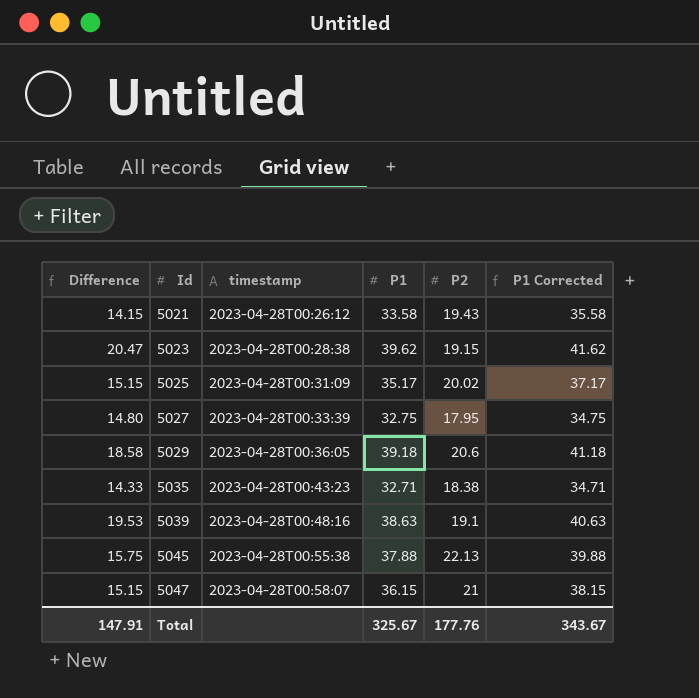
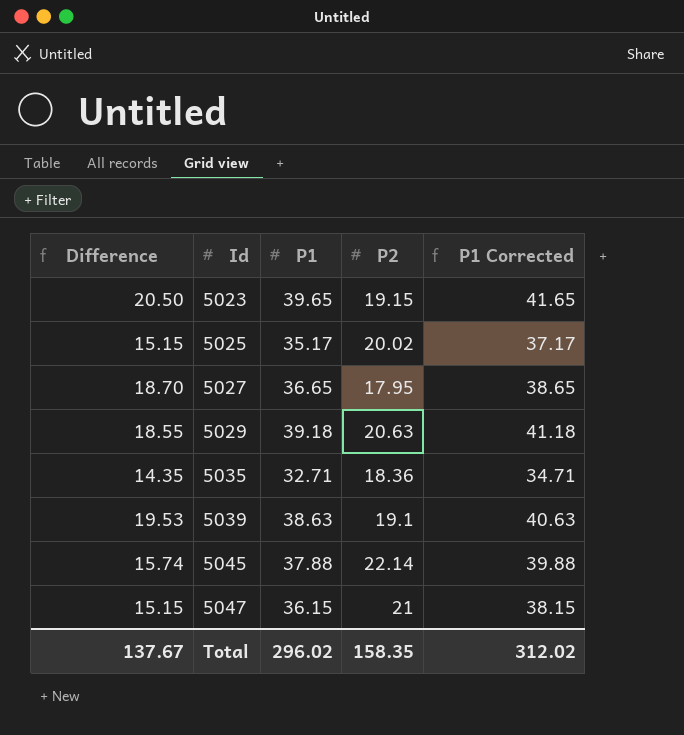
column timestamp | position: 3 -> none
row 5021: 14.15 | 2023-04-28T00:26:12 | 33.58 | 19.43 | 35.58 -> none
5023 | Difference: 20.47 -> 20.50
5023 | P1: 39.62 -> 39.65
5023 | P1 Corrected: 41.62 -> 41.65
5027 | Difference: 14.80 -> 18.70
5027 | P1: 32.75 -> 36.65
5027 | P1 Corrected: 34.75 -> 38.65
5029 | Difference: 18.58 -> 18.55
5029 | P2: 20.6 -> 20.63
5035 | Difference: 14.33 -> 14.35
5035 | P2: 18.38 -> 18.36
5045 | Difference: 15.75 -> 15.74
5045 | P2: 22.13 -> 22.14
Total | Difference: 147.91 -> 137.67
Total | P1: 325.67 -> 296.02
Total | P2: 177.76 -> 158.35
Total | P1 Corrected: 343.67 -> 312.02

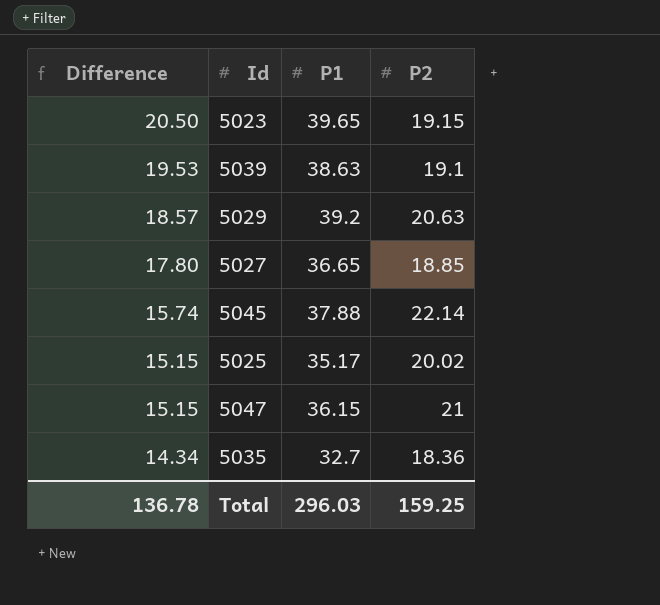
row order: Id ascending -> Difference descending
column P1 Corrected | formula: [P1] + 2 -> none
5029 | Difference: 18.55 -> 18.57
5029 | P1: 39.18 -> 39.2
5027 | Difference: 18.70 -> 17.80
5027 | P2: 17.95 -> 18.85
5035 | Difference: 14.35 -> 14.34
5035 | P1: 32.71 -> 32.7
Total | Difference: 137.67 -> 136.78
Total | P1: 296.02 -> 296.03
Total | P2: 158.35 -> 159.25

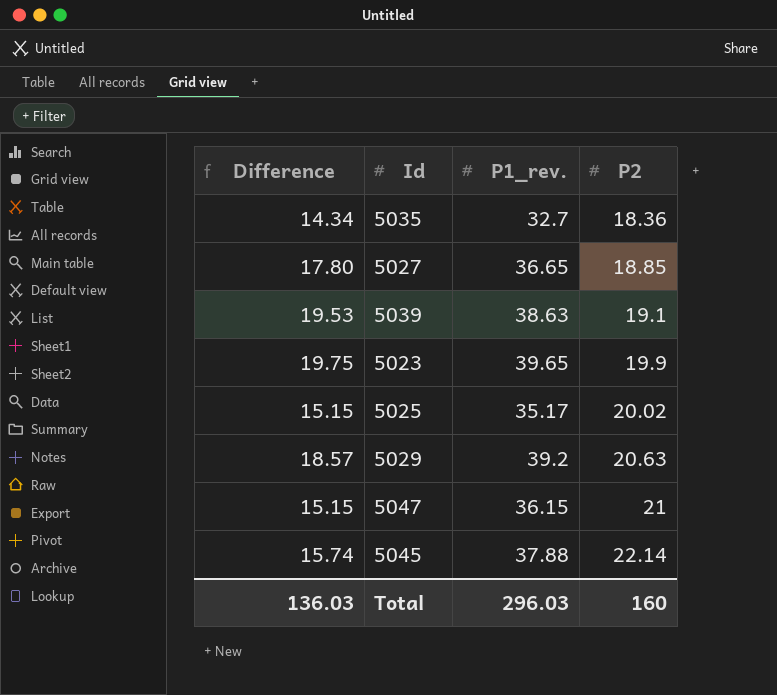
row order: Difference descending -> P2 ascending
column name: P1 -> P1_rev.
5023 | Difference: 20.50 -> 19.75
5023 | P2: 19.15 -> 19.9
Total | Difference: 136.78 -> 136.03
Total | P2: 159.25 -> 160

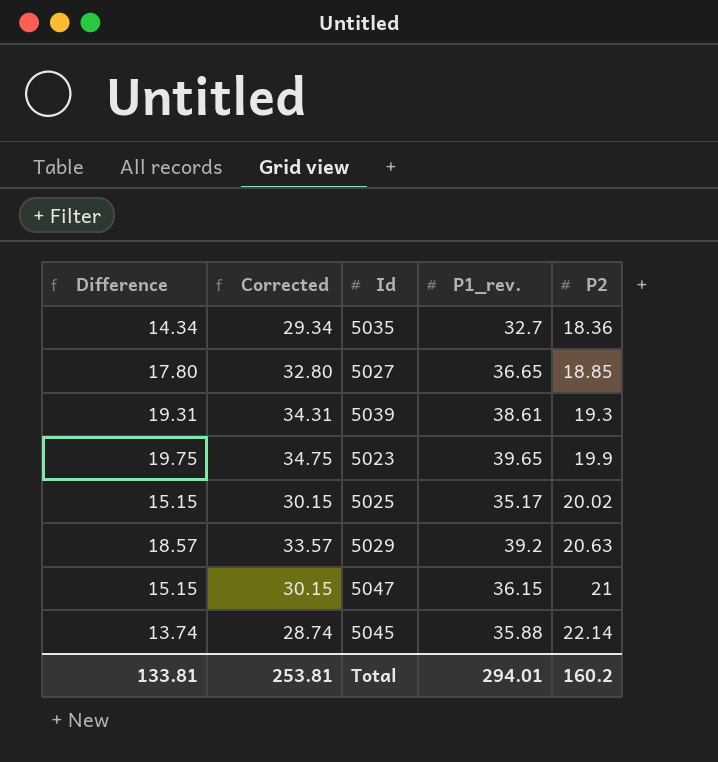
column Corrected | formula: none -> [Difference] + 15
5039 | Difference: 19.53 -> 19.31
5039 | P1_rev.: 38.63 -> 38.61
5039 | P2: 19.1 -> 19.3
5045 | Difference: 15.74 -> 13.74
5045 | P1_rev.: 37.88 -> 35.88
Total | Difference: 136.03 -> 133.81
Total | P1_rev.: 296.03 -> 294.01
Total | P2: 160 -> 160.2

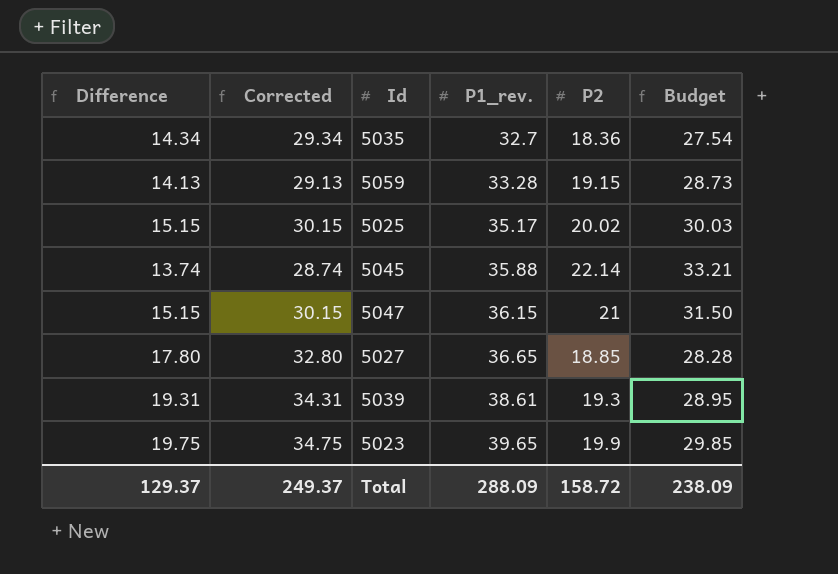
row order: P2 ascending -> P1_rev. ascending
column Budget | formula: none -> [P2] * 1.5
row 5029: 18.57 | 33.57 | 39.2 | 20.63 -> none
row 5059: none -> 14.13 | 29.13 | 33.28 | 19.15 | 28.73
Total | Difference: 133.81 -> 129.37
Total | Corrected: 253.81 -> 249.37
Total | P1_rev.: 294.01 -> 288.09
Total | P2: 160.2 -> 158.72

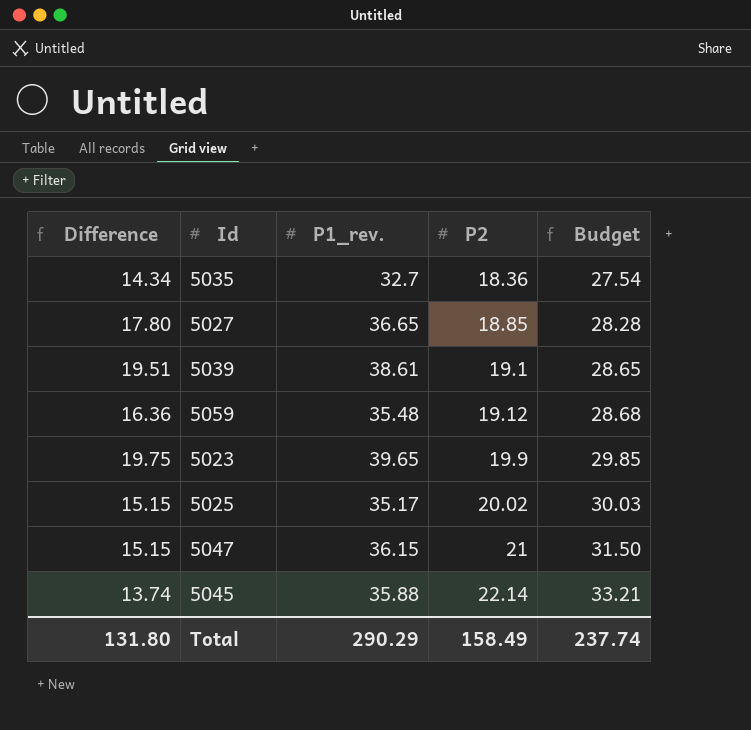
row order: P1_rev. ascending -> P2 ascending
column Corrected | formula: [Difference] + 15 -> none
5039 | Difference: 19.31 -> 19.51
5039 | P2: 19.3 -> 19.1
5039 | Budget: 28.95 -> 28.65
5059 | Difference: 14.13 -> 16.36
5059 | P1_rev.: 33.28 -> 35.48
5059 | P2: 19.15 -> 19.12
5059 | Budget: 28.73 -> 28.68
Total | Difference: 129.37 -> 131.80
Total | P1_rev.: 288.09 -> 290.29
Total | P2: 158.72 -> 158.49
Total | Budget: 238.09 -> 237.74

